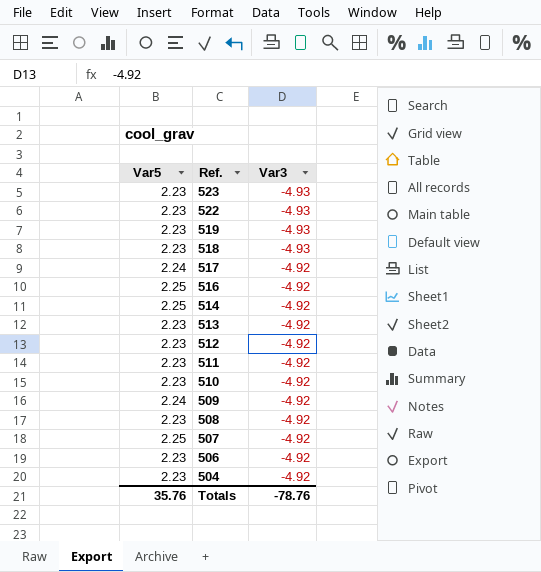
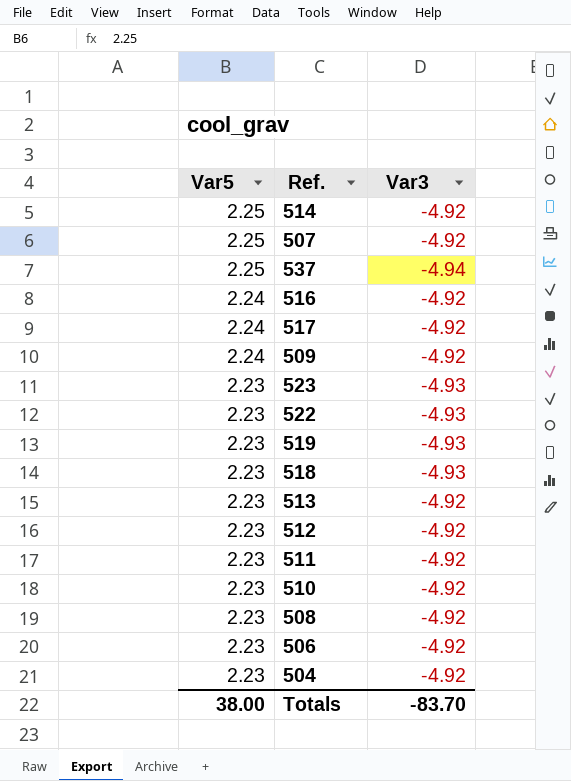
row order: Ref. descending -> Var5 descending
row 537: none -> 2.25 | -4.94
516 | Var5: 2.25 -> 2.24
Totals | Var5: 35.76 -> 38.00
Totals | Var3: -78.76 -> -83.70

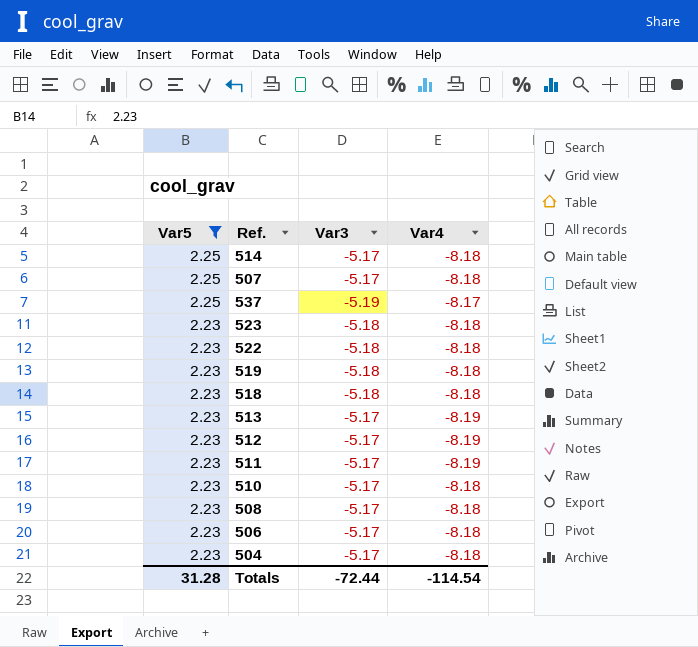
filter: none -> Var5 != 2.24
column Var4 | position: none -> 4
514 | Var3: -4.92 -> -5.17
507 | Var3: -4.92 -> -5.17
537 | Var3: -4.94 -> -5.19
523 | Var3: -4.93 -> -5.18
522 | Var3: -4.93 -> -5.18
519 | Var3: -4.93 -> -5.18
518 | Var3: -4.93 -> -5.18
513 | Var3: -4.92 -> -5.17
512 | Var3: -4.92 -> -5.17
511 | Var3: -4.92 -> -5.17
510 | Var3: -4.92 -> -5.17
508 | Var3: -4.92 -> -5.17
506 | Var3: -4.92 -> -5.17
504 | Var3: -4.92 -> -5.17
Totals | Var5: 38.00 -> 31.28
Totals | Var3: -83.70 -> -72.44

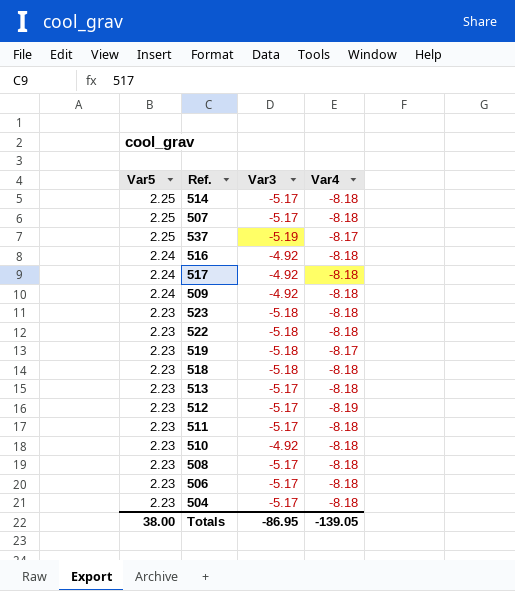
filter: Var5 != 2.24 -> none
519 | Var4: -8.18 -> -8.17
513 | Var4: -8.19 -> -8.18
511 | Var4: -8.19 -> -8.18
510 | Var3: -5.17 -> -4.92
Totals | Var5: 31.28 -> 38.00
Totals | Var3: -72.44 -> -86.95
Totals | Var4: -114.54 -> -139.05

